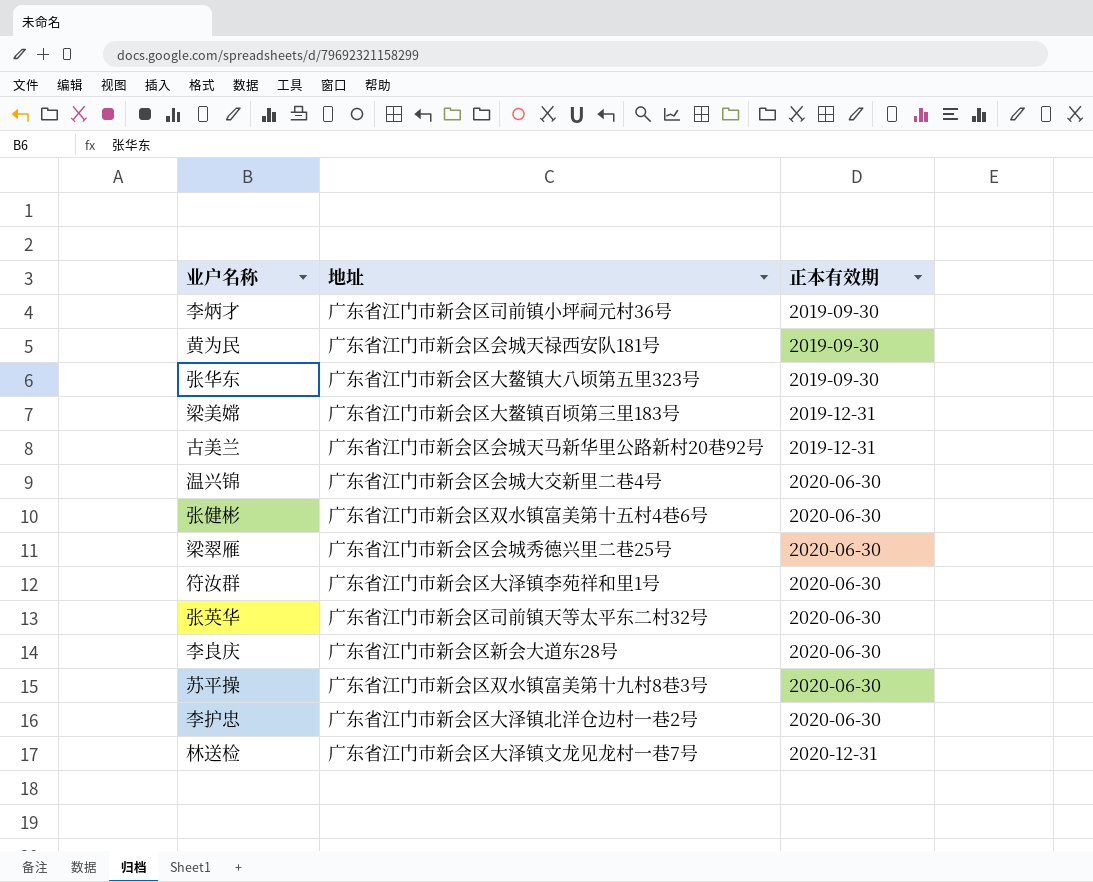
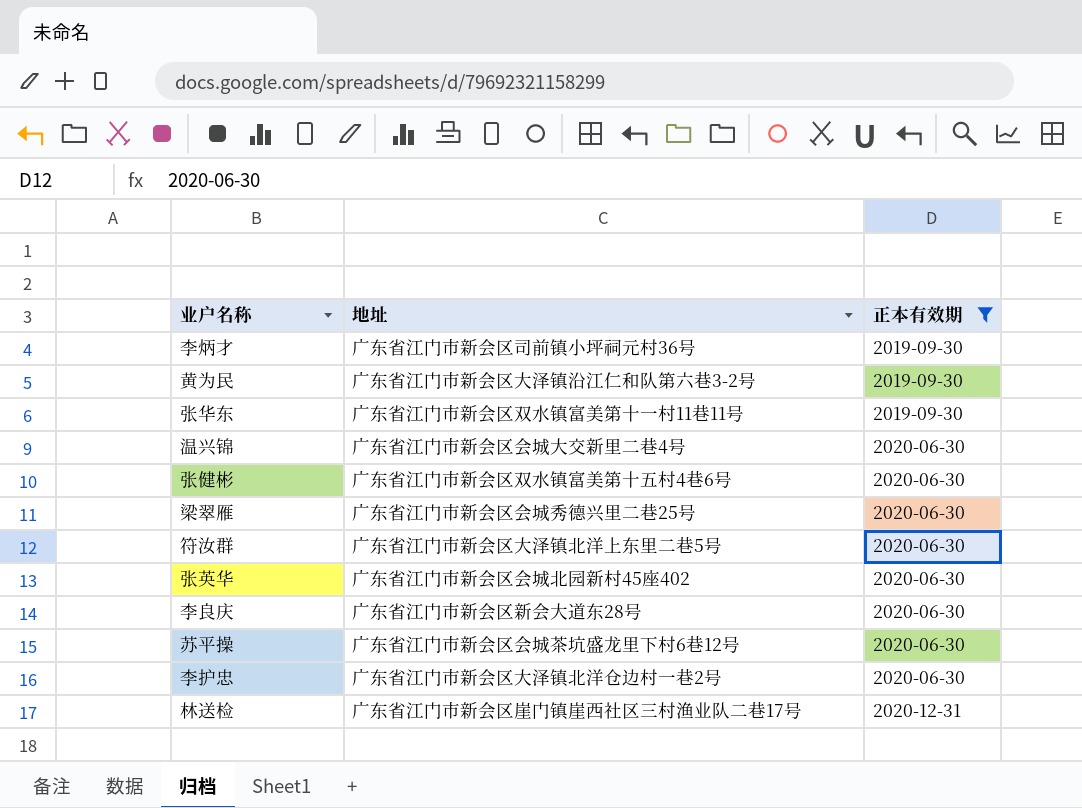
filter: none -> 正本有效期 != 2019-12-31
黄为民 | 地址: 广东省江门市新会区会城天禄西安队181号 -> 广东省江门市新会区大泽镇沿江仁和队第六巷3-2号
张华东 | 地址: 广东省江门市新会区大鳌镇大八顷第五里323号 -> 广东省江门市新会区双水镇富美第十一村11巷11号
符汝群 | 地址: 广东省江门市新会区大泽镇李苑祥和里1号 -> 广东省江门市新会区大泽镇北洋上东里二巷5号
张英华 | 地址: 广东省江门市新会区司前镇天等太平东二村32号 -> 广东省江门市新会区会城北园新村45座402
苏平操 | 地址: 广东省江门市新会区双水镇富美第十九村8巷3号 -> 广东省江门市新会区会城茶坑盛龙里下村6巷12号
林送检 | 地址: 广东省江门市新会区大泽镇文龙见龙村一巷7号 -> 广东省江门市新会区崖门镇崖西社区三村渔业队二巷17号

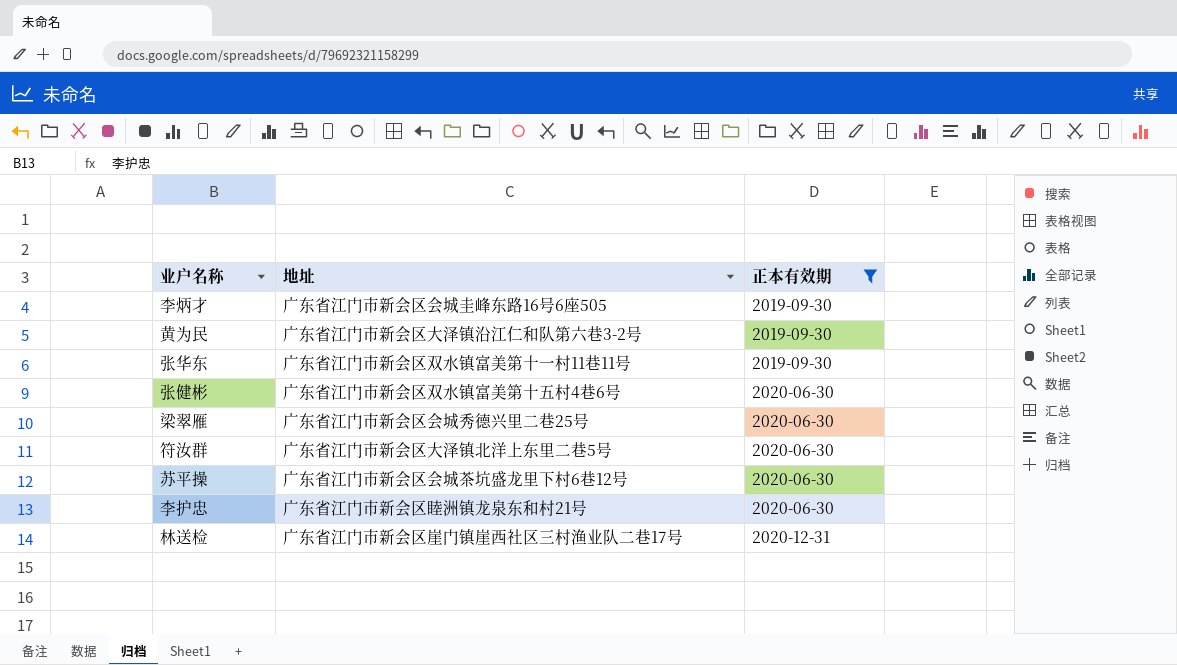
row 温兴锦: 广东省江门市新会区会城大交新里二巷4号 | 2020-06-30 -> none
row 张英华: 广东省江门市新会区会城北园新村45座402 | 2020-06-30 -> none
row 李良庆: 广东省江门市新会区新会大道东28号 | 2020-06-30 -> none
李炳才 | 地址: 广东省江门市新会区司前镇小坪祠元村36号 -> 广东省江门市新会区会城圭峰东路16号6座505
李护忠 | 地址: 广东省江门市新会区大泽镇北洋仓边村一巷2号 -> 广东省江门市新会区睦洲镇龙泉东和村21号

